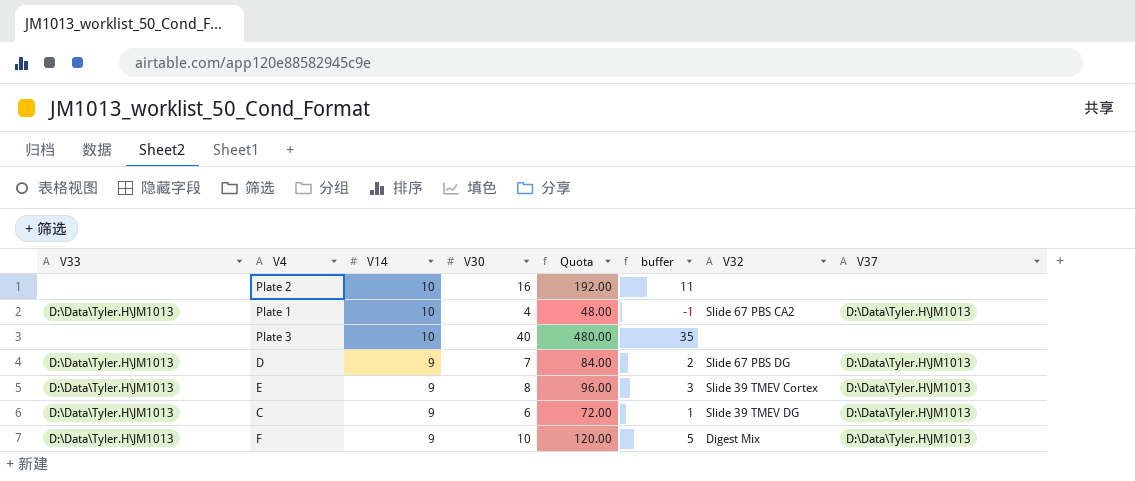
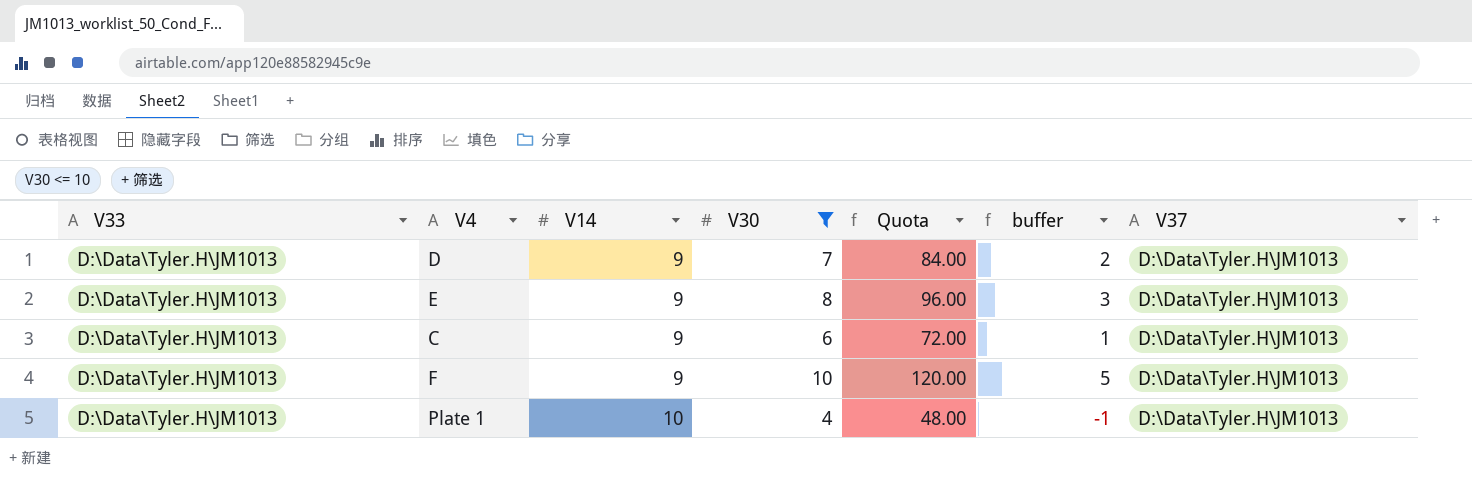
filter: none -> V30 <= 10
row order: V14 descending -> V14 ascending
column V32 | position: 7 -> none

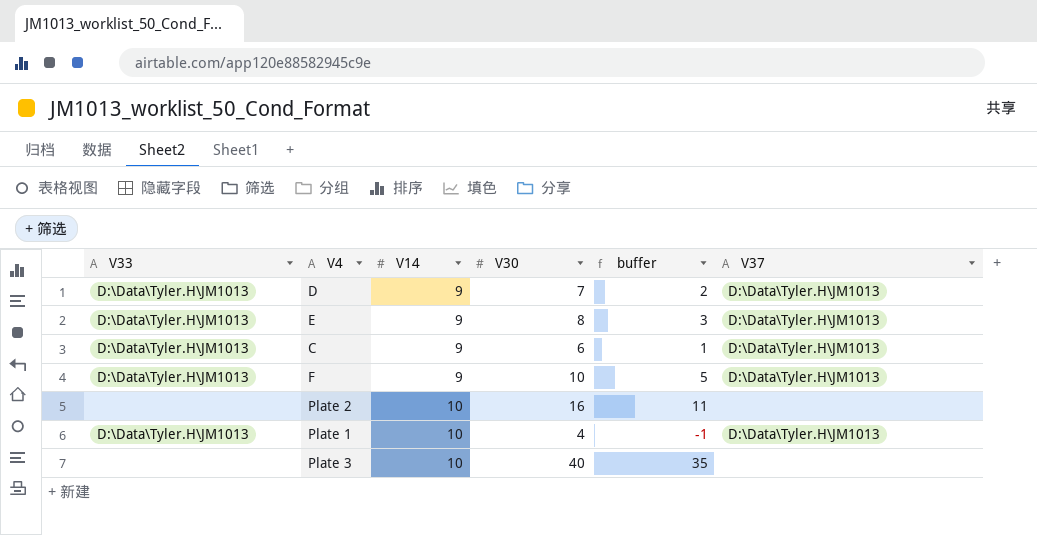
filter: V30 <= 10 -> none
column Quota | formula: [V30] * 12 -> none

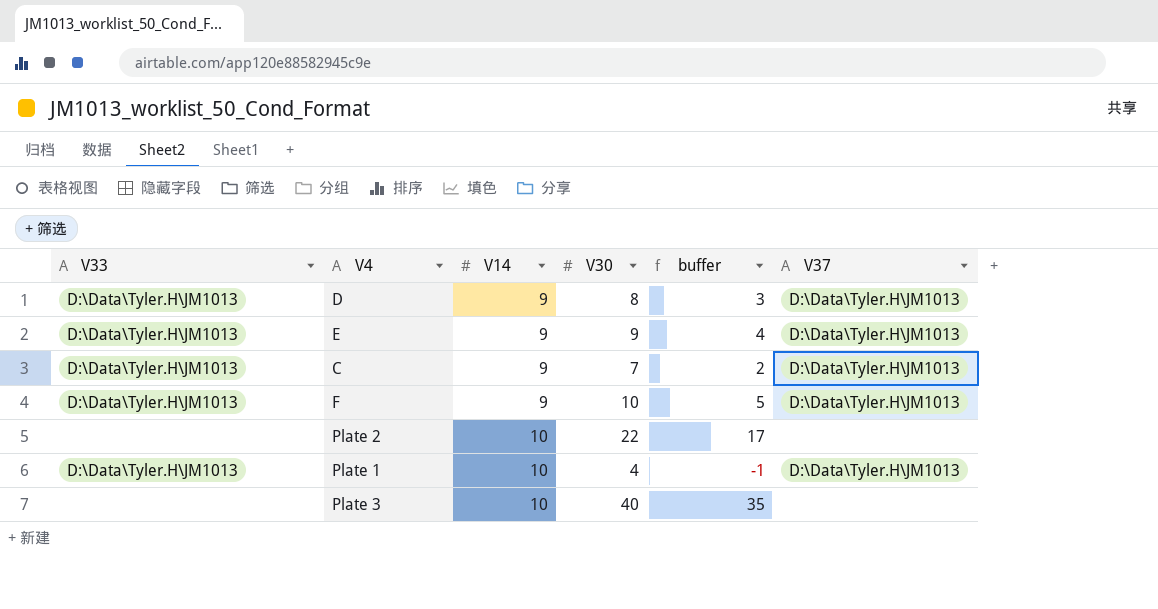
D | V30: 7 -> 8
D | buffer: 2 -> 3
E | V30: 8 -> 9
E | buffer: 3 -> 4
C | V30: 6 -> 7
C | buffer: 1 -> 2
Plate 2 | V30: 16 -> 22
Plate 2 | buffer: 11 -> 17

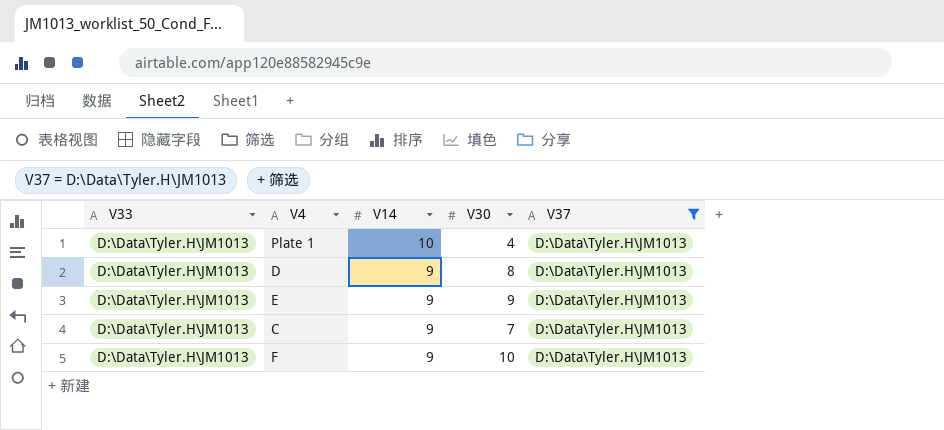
filter: none -> V37 = D:\Data\Tyler.H\JM1013
row order: V14 ascending -> V14 descending
column buffer | formula: [V30] - 5 -> none

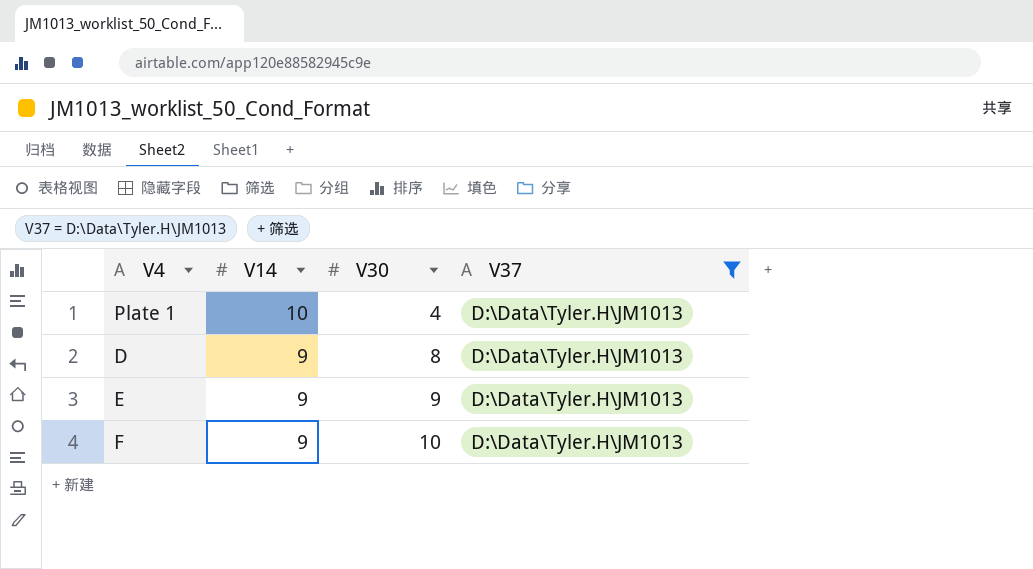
column V33 | position: 1 -> none
row C: D:\Data\Tyler.H\JM1013 | 9 | 7 | D:\Data\Tyler.H\JM1013 -> none

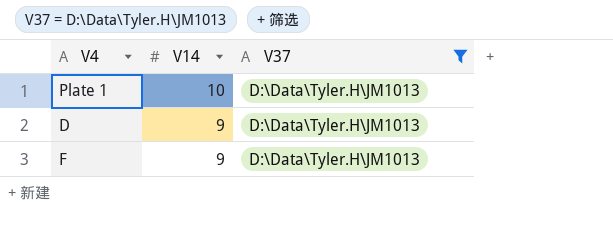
column V30 | position: 3 -> none
row E: 9 | 9 | D:\Data\Tyler.H\JM1013 -> none

